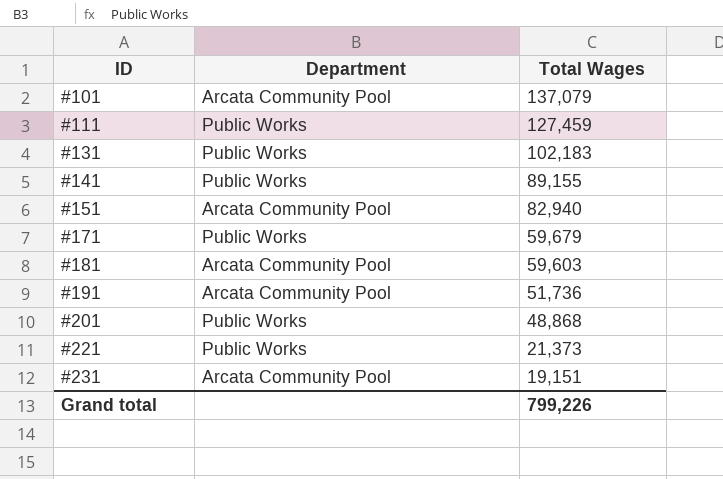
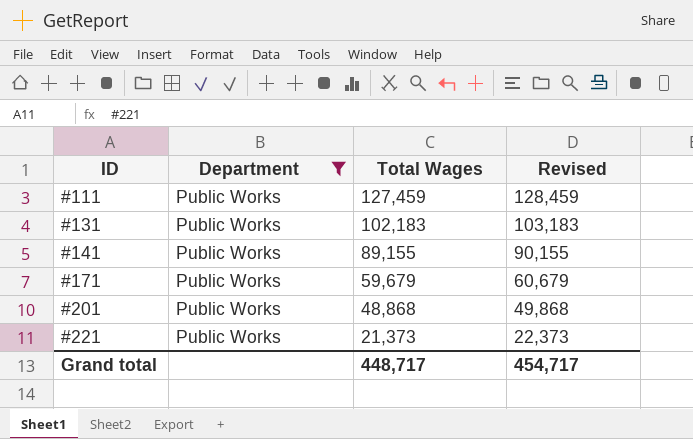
filter: none -> Department = Public Works
column Revised | formula: none -> [Total Wages] + 1000
Grand total | Total Wages: 799,226 -> 448,717

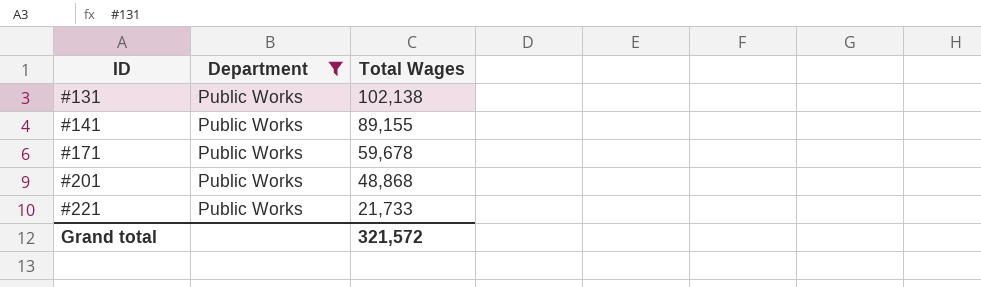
column Revised | formula: [Total Wages] + 1000 -> none
row #111: Public Works | 127,459 | 128,459 -> none
#131 | Total Wages: 102,183 -> 102,138
#171 | Total Wages: 59,679 -> 59,678
#221 | Total Wages: 21,373 -> 21,733
Grand total | Total Wages: 448,717 -> 321,572

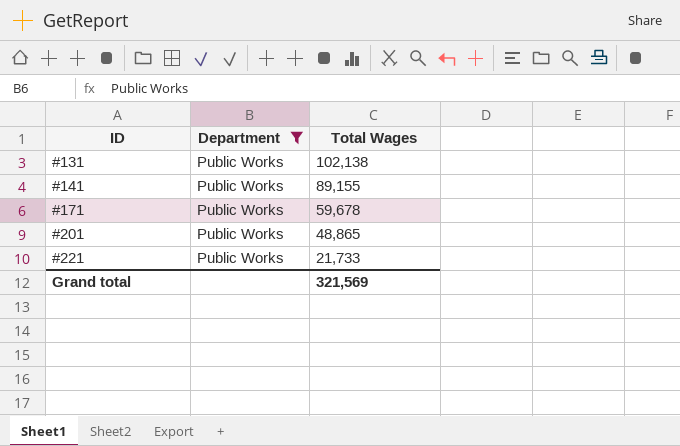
#201 | Total Wages: 48,868 -> 48,865
Grand total | Total Wages: 321,572 -> 321,569

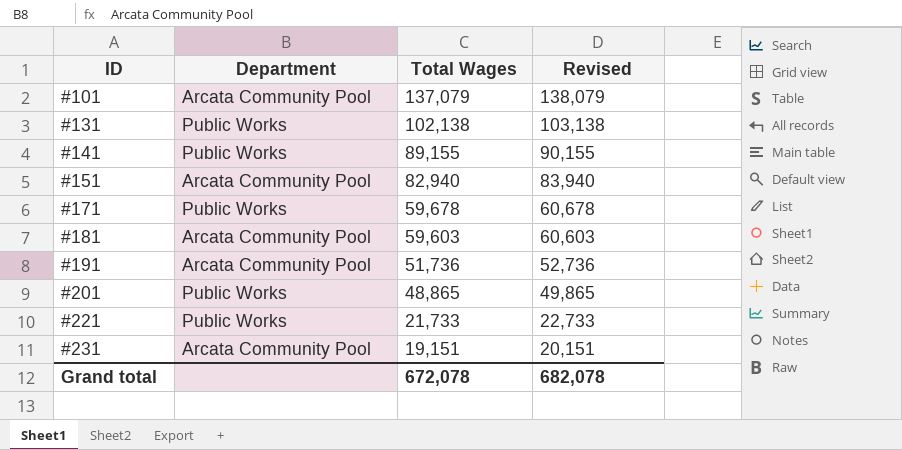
filter: Department = Public Works -> none
column Revised | formula: none -> [Total Wages] + 1000
Grand total | Total Wages: 321,569 -> 672,078

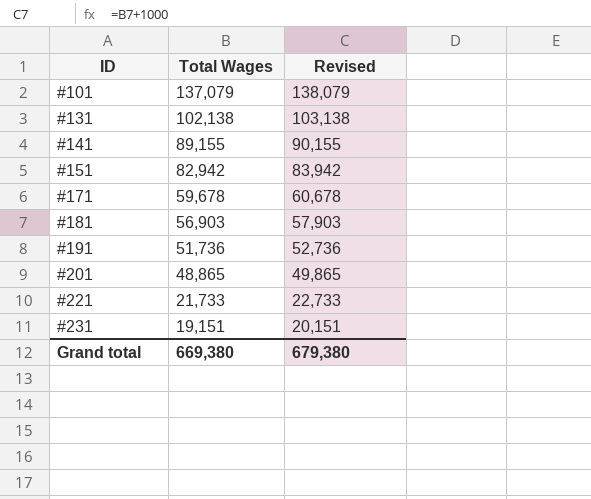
column Department | position: 2 -> none
#151 | Total Wages: 82,940 -> 82,942
#151 | Revised: 83,940 -> 83,942
#181 | Total Wages: 59,603 -> 56,903
#181 | Revised: 60,603 -> 57,903
Grand total | Total Wages: 672,078 -> 669,380
Grand total | Revised: 682,078 -> 679,380

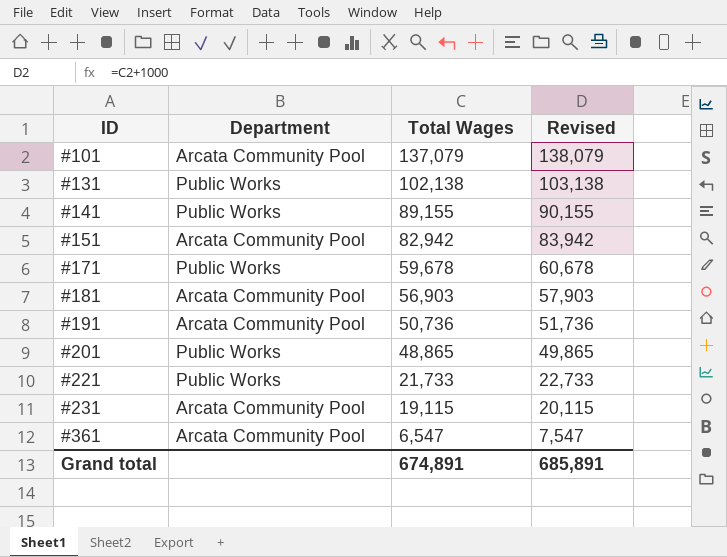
column Department | position: none -> 2
#191 | Total Wages: 51,736 -> 50,736
#191 | Revised: 52,736 -> 51,736
#231 | Total Wages: 19,151 -> 19,115
#231 | Revised: 20,151 -> 20,115
row #361: none -> Arcata Community Pool | 6,547 | 7,547
Grand total | Total Wages: 669,380 -> 674,891
Grand total | Revised: 679,380 -> 685,891

